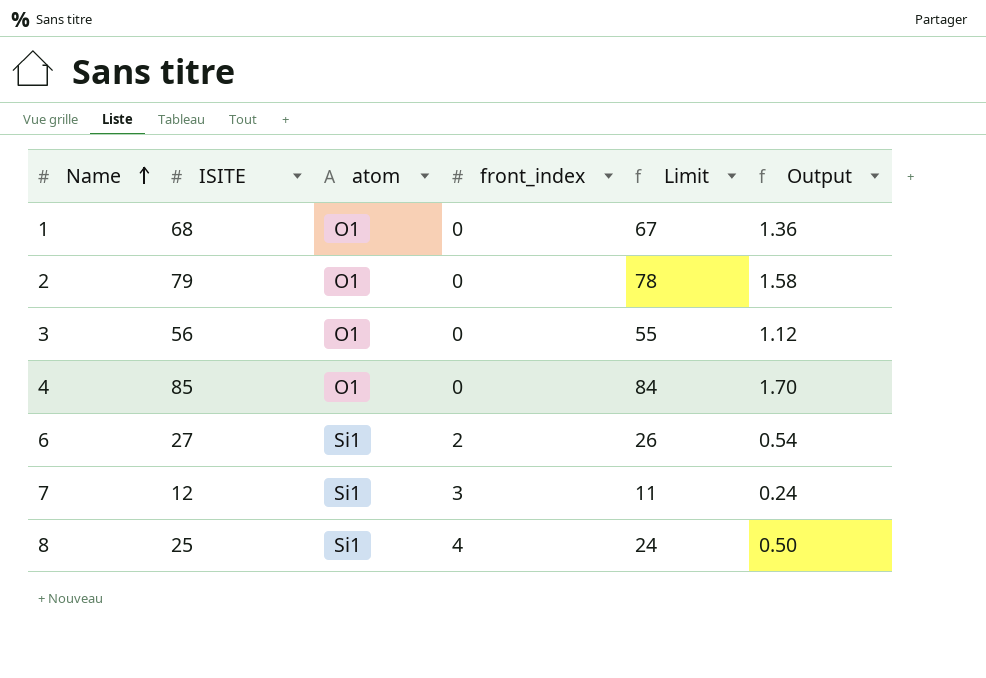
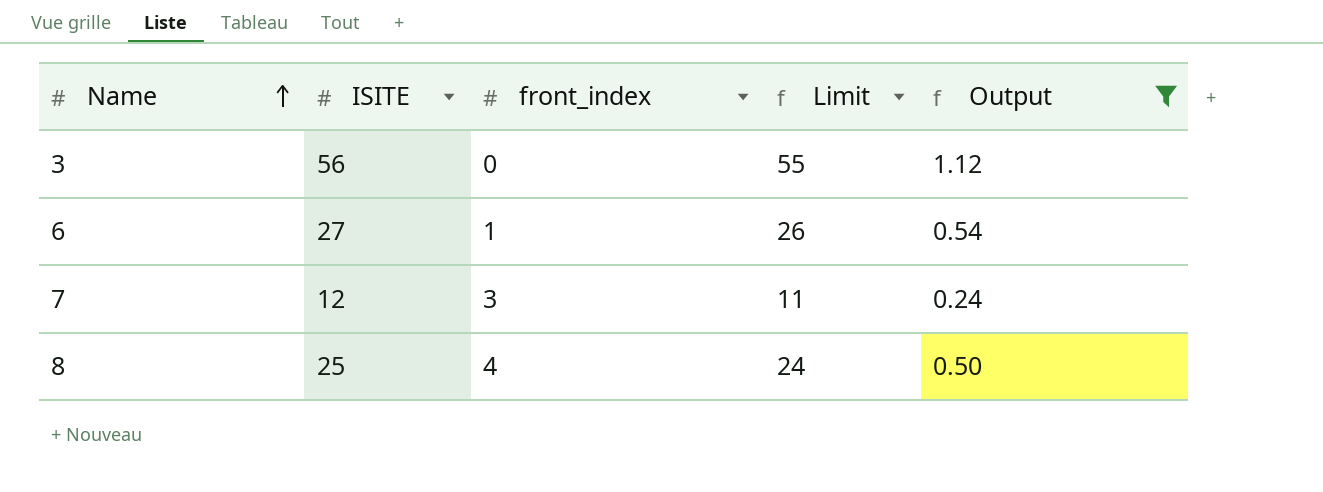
filter: none -> Output <= 1.12
column atom | position: 3 -> none
6 | front_index: 2 -> 1

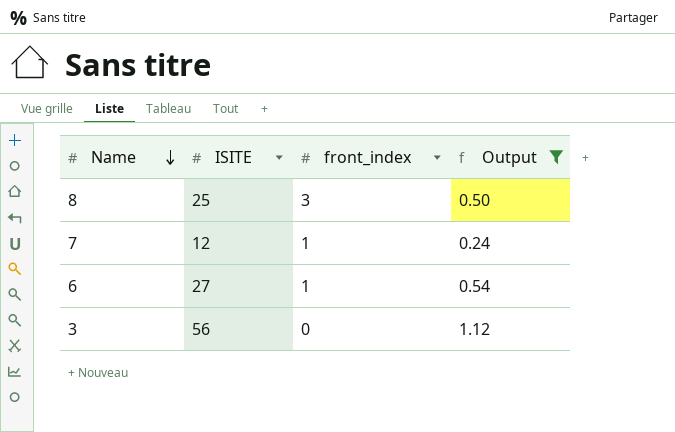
row order: Name ascending -> Name descending
column Limit | formula: [ISITE] - 1 -> none
8 | front_index: 4 -> 3
7 | front_index: 3 -> 1

